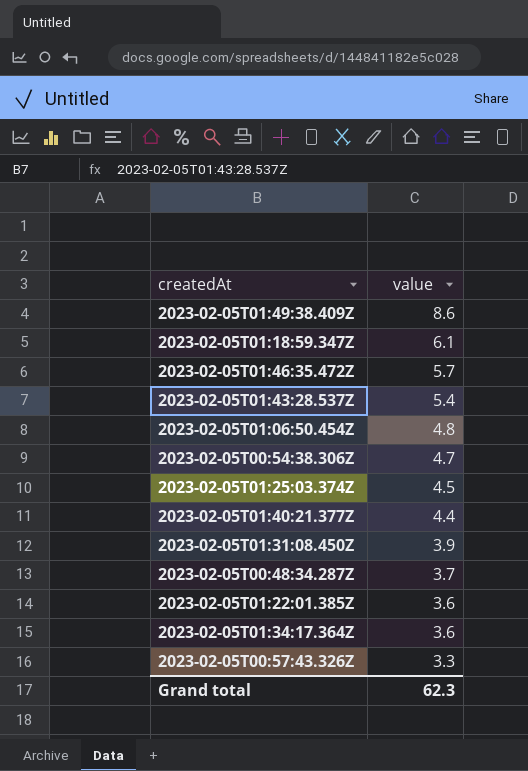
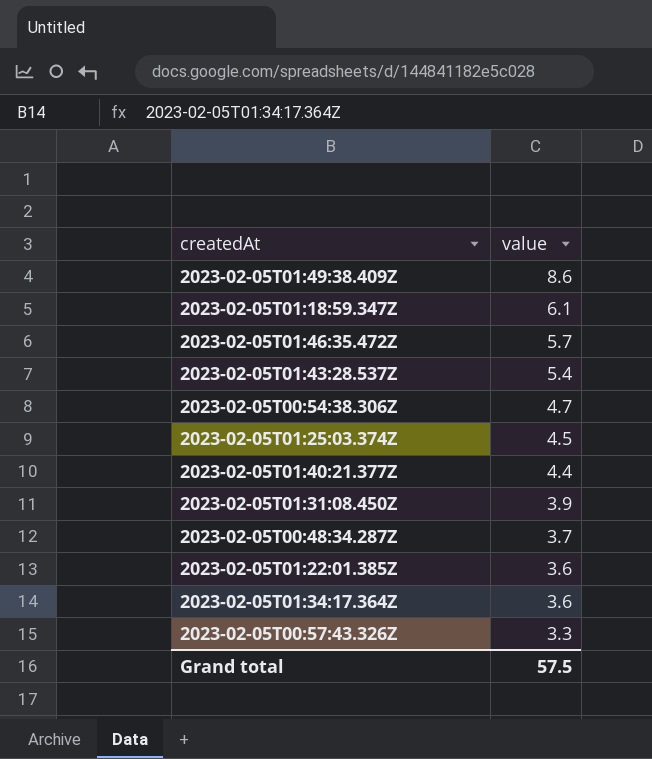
row 2023-02-05T01:06:50.454Z: 4.8 -> none
Grand total | value: 62.3 -> 57.5

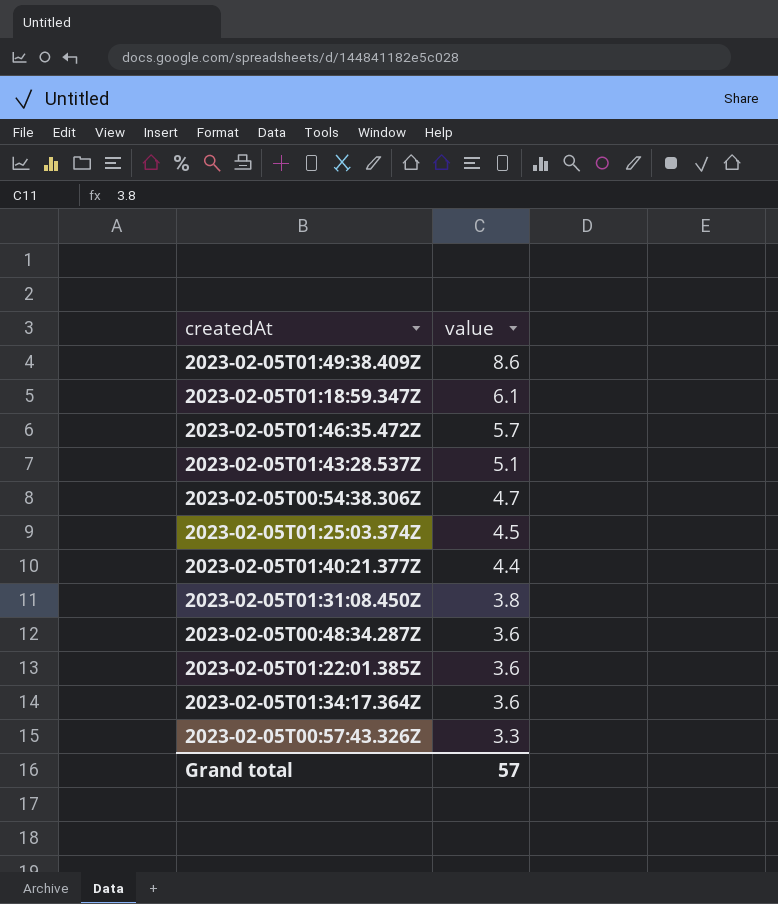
2023-02-05T01:43:28.537Z | value: 5.4 -> 5.1
2023-02-05T01:31:08.450Z | value: 3.9 -> 3.8
2023-02-05T00:48:34.287Z | value: 3.7 -> 3.6
Grand total | value: 57.5 -> 57

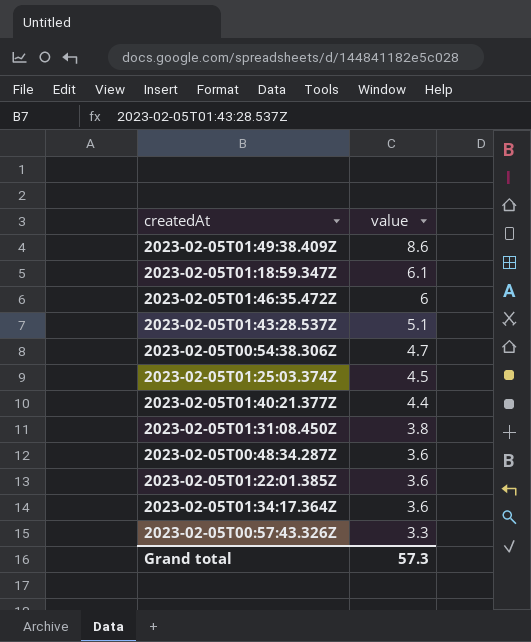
2023-02-05T01:46:35.472Z | value: 5.7 -> 6
Grand total | value: 57 -> 57.3

